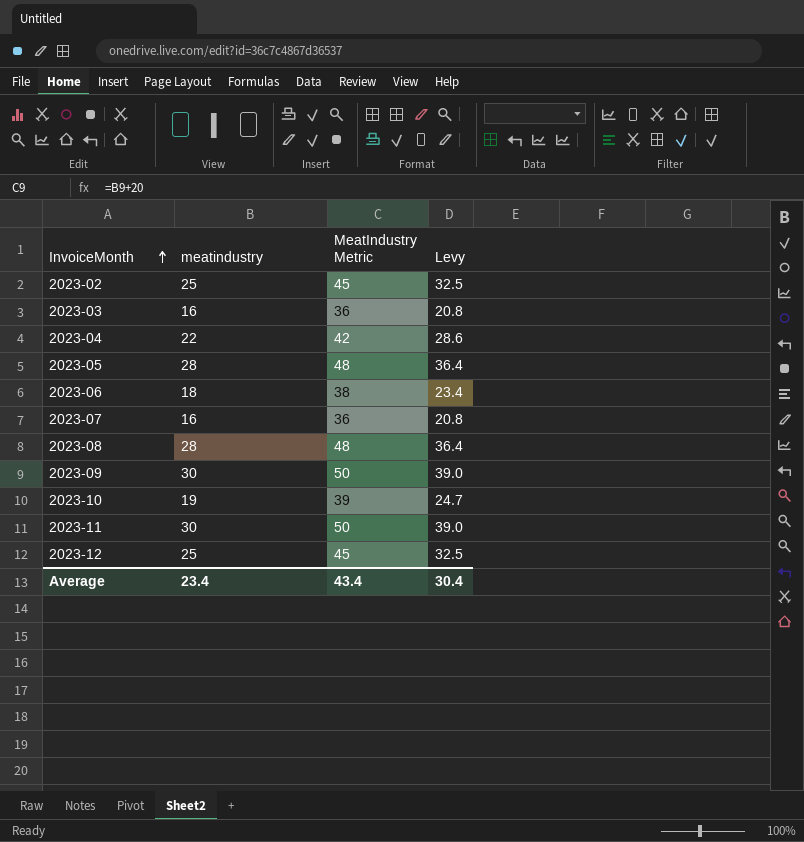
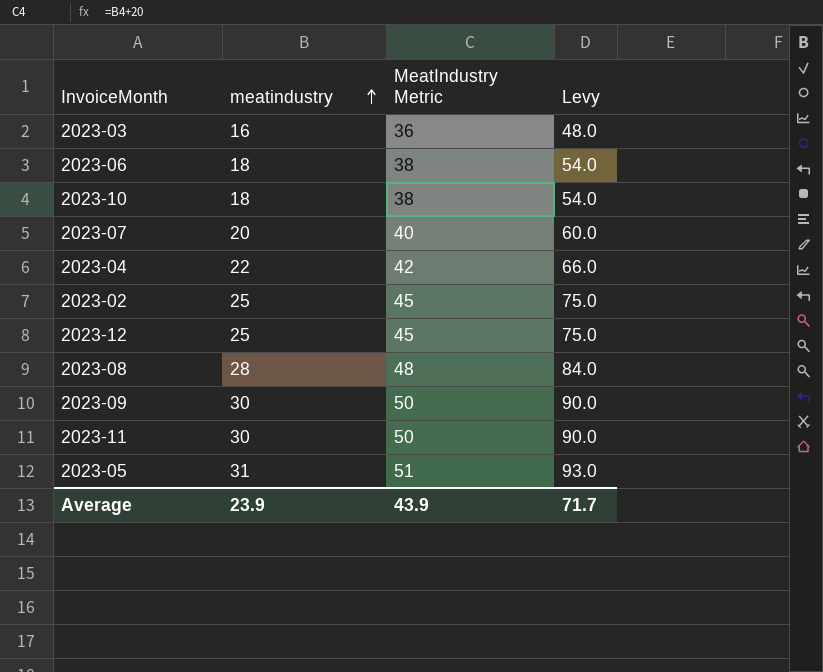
row order: InvoiceMonth ascending -> meatindustry ascending
column Levy | formula: [meatindustry] * 1.3 -> [meatindustry] * 3
2023-10 | meatindustry: 19 -> 18
2023-10 | MeatIndustry Metric: 39 -> 38
2023-07 | meatindustry: 16 -> 20
2023-07 | MeatIndustry Metric: 36 -> 40
2023-05 | meatindustry: 28 -> 31
2023-05 | MeatIndustry Metric: 48 -> 51
Average | meatindustry: 23.4 -> 23.9
Average | MeatIndustry Metric: 43.4 -> 43.9
Average | Levy: 30.4 -> 71.7

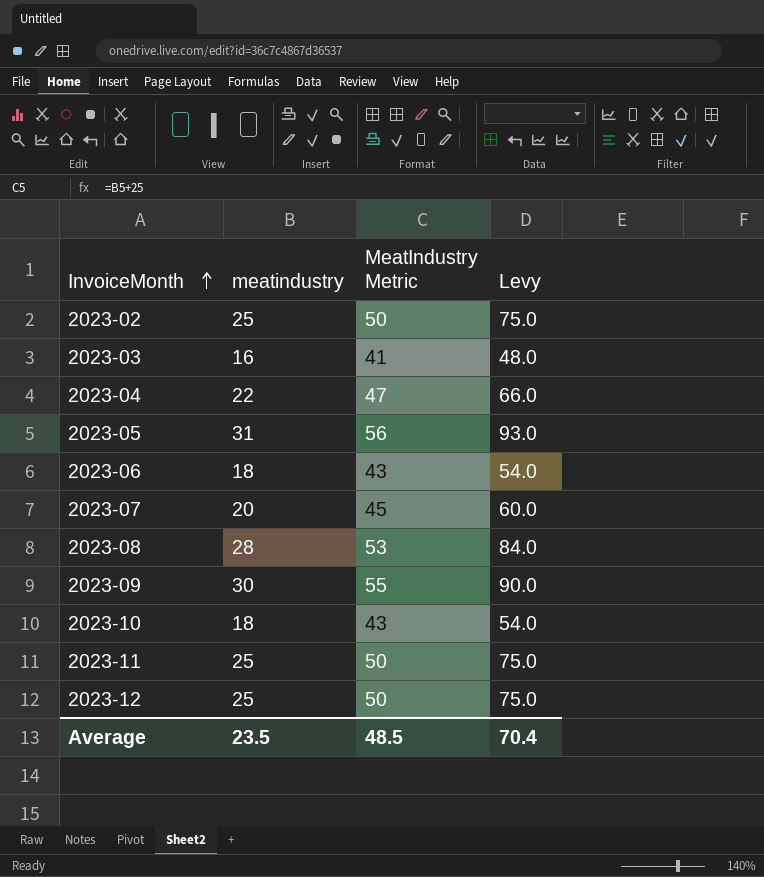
row order: meatindustry ascending -> InvoiceMonth ascending
column MeatIndustry Metric | formula: [meatindustry] + 20 -> [meatindustry] + 25
2023-11 | meatindustry: 30 -> 25
2023-11 | Levy: 90.0 -> 75.0
Average | meatindustry: 23.9 -> 23.5
Average | MeatIndustry Metric: 43.9 -> 48.5
Average | Levy: 71.7 -> 70.4

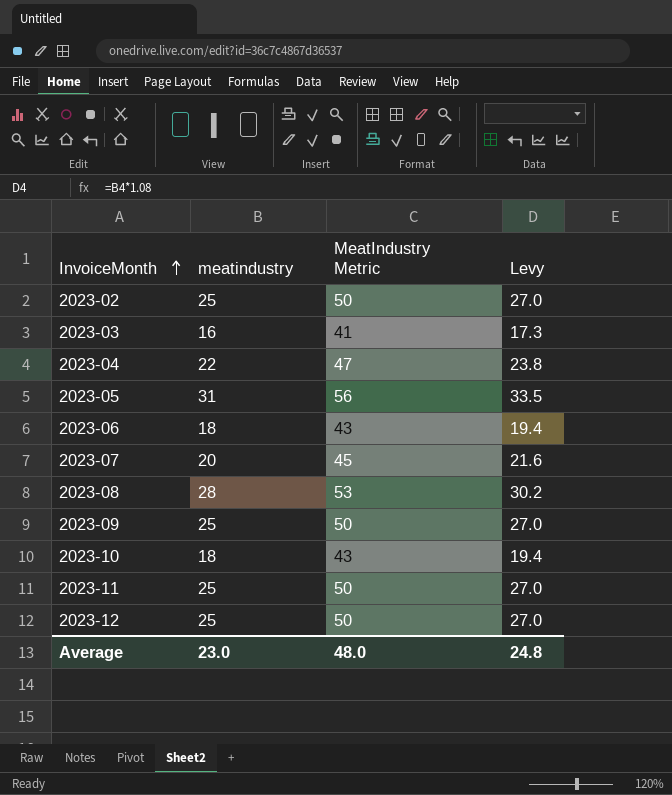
column Levy | formula: [meatindustry] * 3 -> [meatindustry] * 1.08
2023-09 | meatindustry: 30 -> 25
2023-09 | MeatIndustry Metric: 55 -> 50
Average | meatindustry: 23.5 -> 23.0
Average | MeatIndustry Metric: 48.5 -> 48.0
Average | Levy: 70.4 -> 24.8

